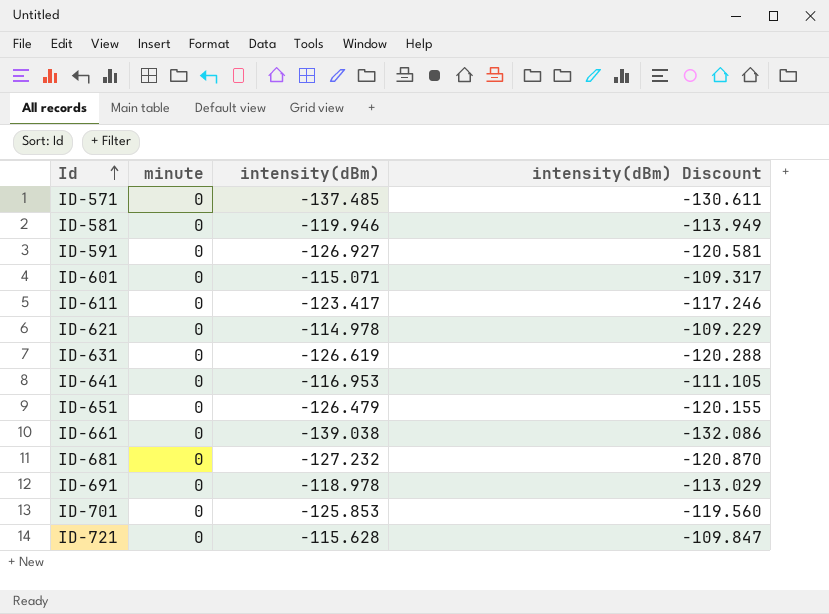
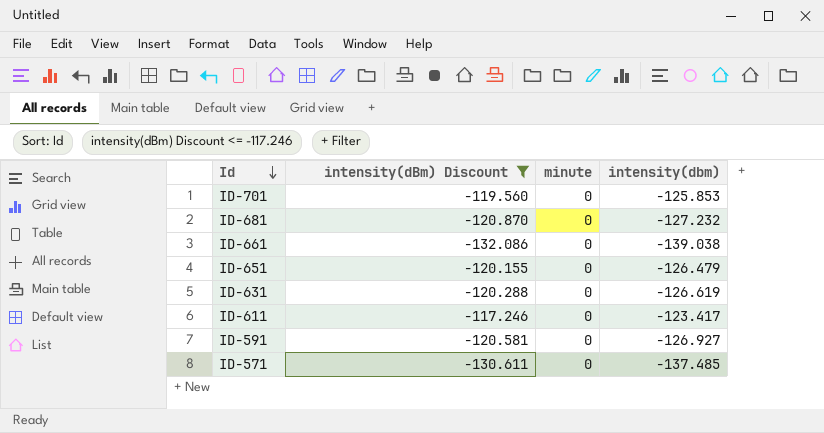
filter: none -> intensity(dBm) Discount <= -117.246
row order: Id ascending -> Id descending
column intensity(dBm) Discount | position: 4 -> 2
column name: intensity(dBm) -> intensity(dbm)

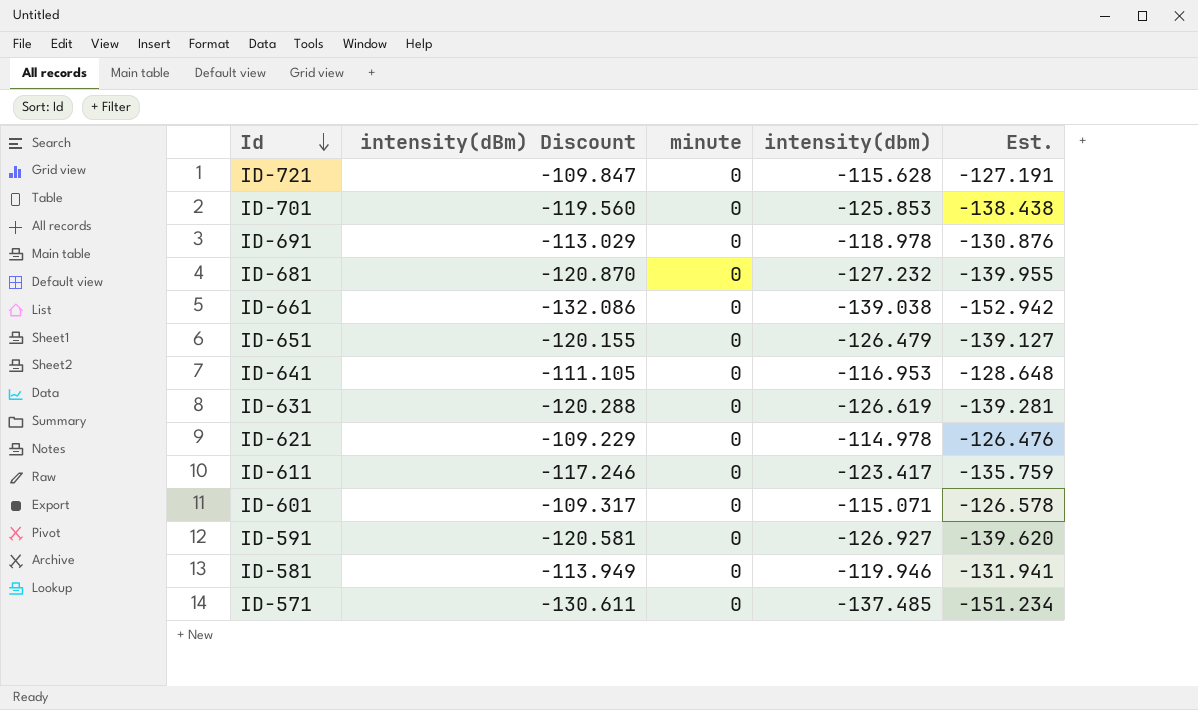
filter: intensity(dBm) Discount <= -117.246 -> none
column Est. | formula: none -> [intensity(dbm)] * 1.1

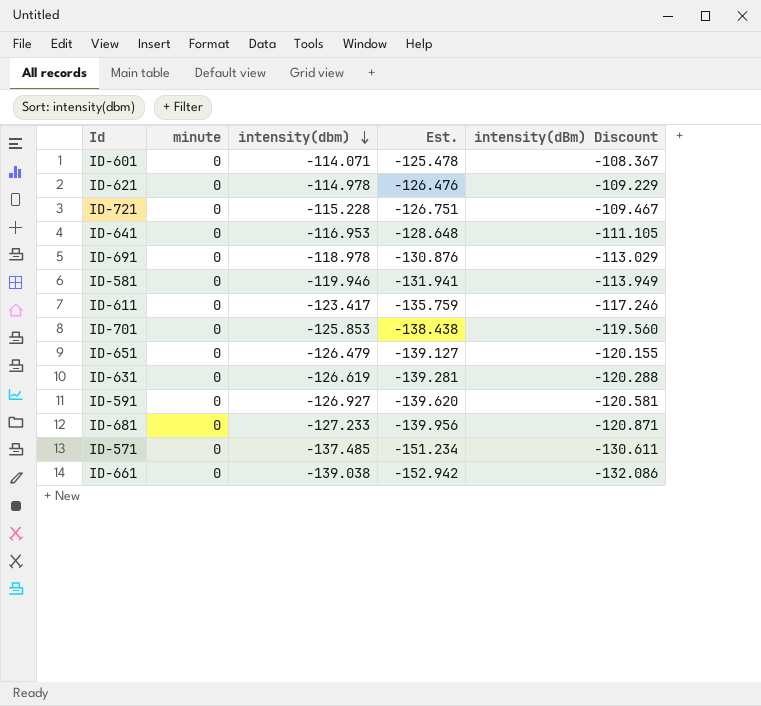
row order: Id descending -> intensity(dbm) descending
column intensity(dBm) Discount | position: 2 -> 5
ID-601 | intensity(dbm): -115.071 -> -114.071
ID-601 | Est.: -126.578 -> -125.478
ID-601 | intensity(dBm) Discount: -109.317 -> -108.367
ID-721 | intensity(dbm): -115.628 -> -115.228
ID-721 | Est.: -127.191 -> -126.751
ID-721 | intensity(dBm) Discount: -109.847 -> -109.467
ID-681 | intensity(dbm): -127.232 -> -127.233
ID-681 | Est.: -139.955 -> -139.956
ID-681 | intensity(dBm) Discount: -120.870 -> -120.871

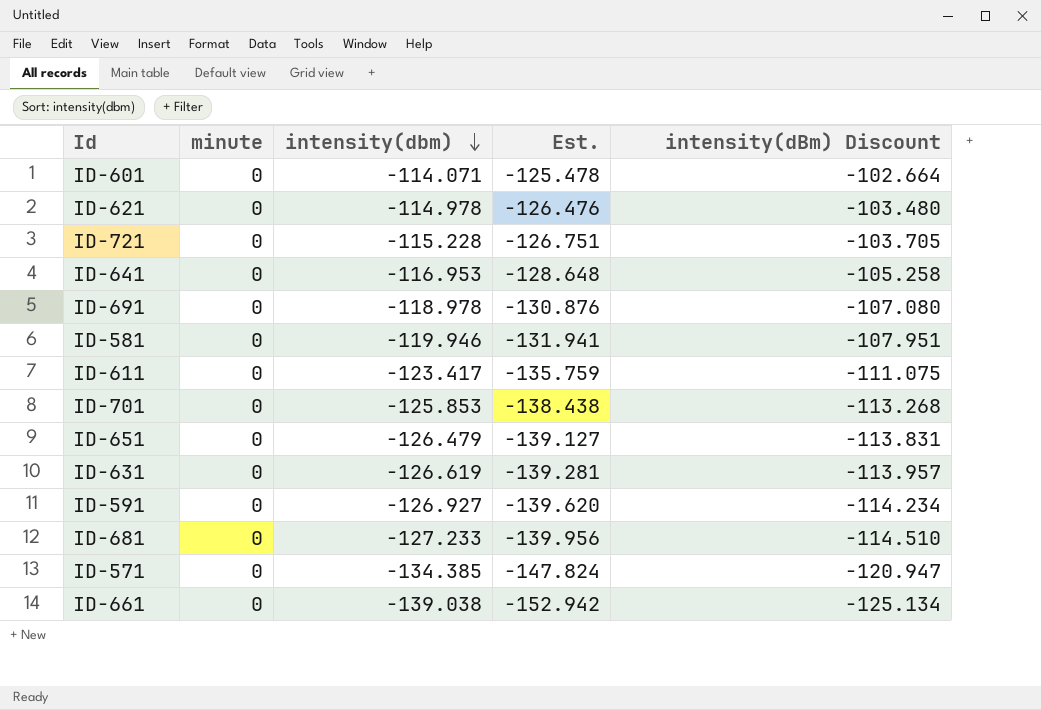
column intensity(dBm) Discount | formula: [intensity(dbm)] * 0.95 -> [intensity(dbm)] * 0.9
ID-571 | intensity(dbm): -137.485 -> -134.385
ID-571 | Est.: -151.234 -> -147.824

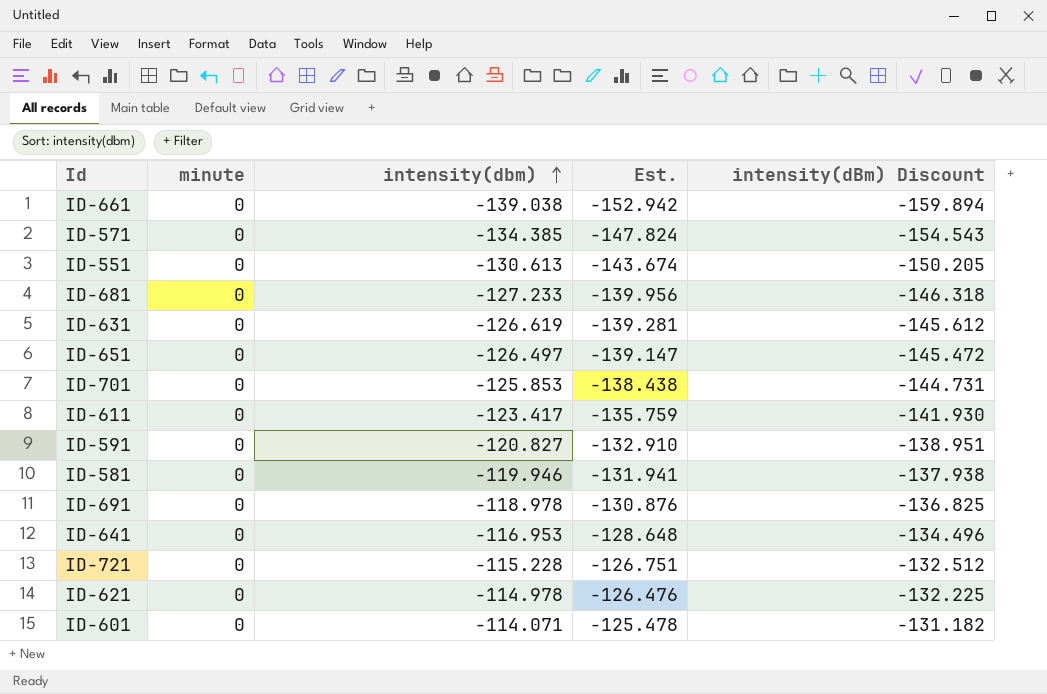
row order: intensity(dbm) descending -> intensity(dbm) ascending
column intensity(dBm) Discount | formula: [intensity(dbm)] * 0.9 -> [intensity(dbm)] * 1.15
row ID-551: none -> 0 | -130.613 | -143.674 | -150.205
ID-651 | intensity(dbm): -126.479 -> -126.497
ID-651 | Est.: -139.127 -> -139.147
ID-591 | intensity(dbm): -126.927 -> -120.827
ID-591 | Est.: -139.620 -> -132.910

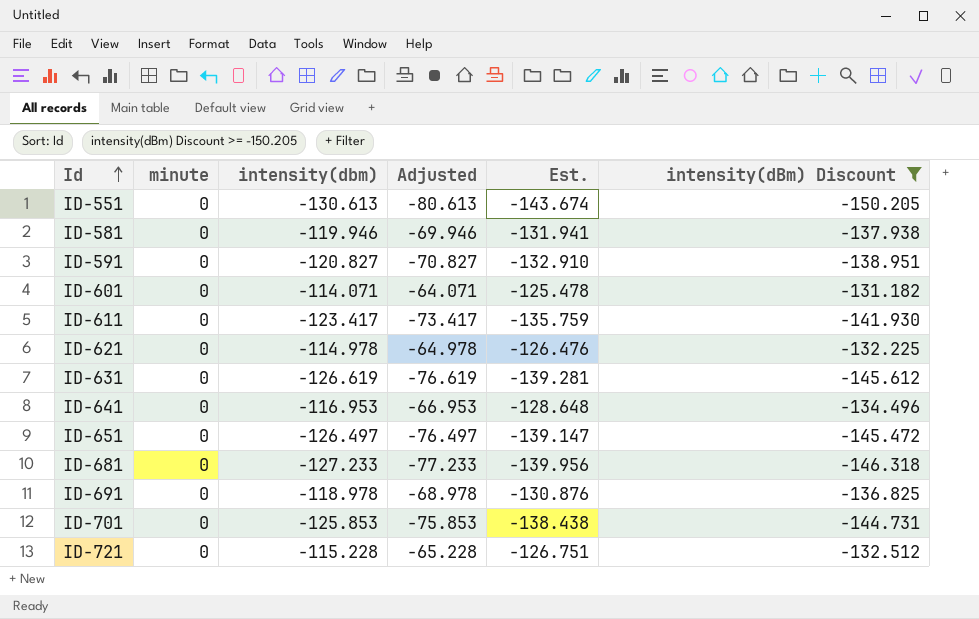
filter: none -> intensity(dBm) Discount >= -150.205
row order: intensity(dbm) ascending -> Id ascending
column Adjusted | formula: none -> [intensity(dbm)] + 50

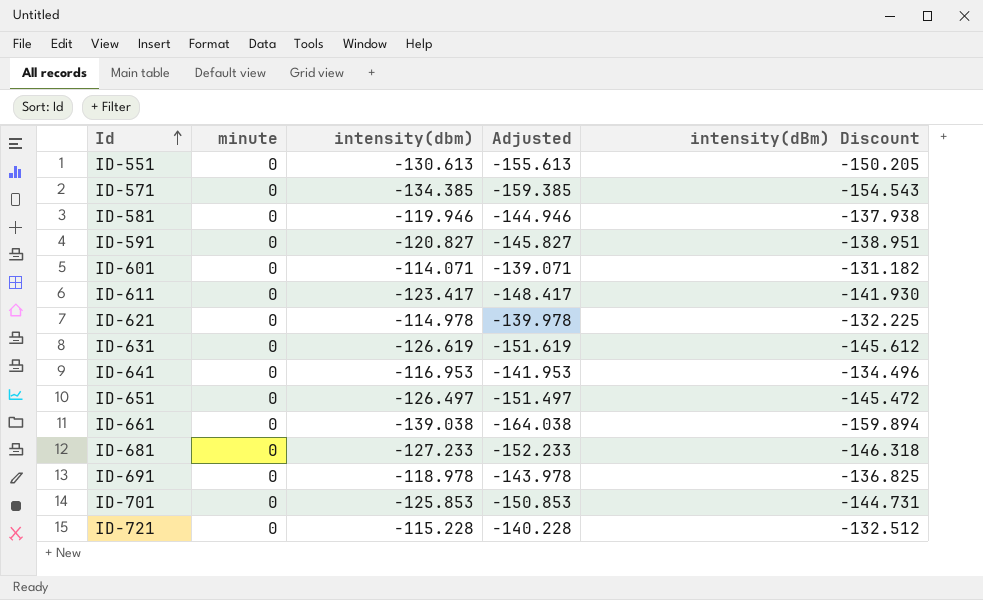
filter: intensity(dBm) Discount >= -150.205 -> none
column Est. | formula: [intensity(dbm)] * 1.1 -> none
column Adjusted | formula: [intensity(dbm)] + 50 -> [intensity(dbm)] - 25

